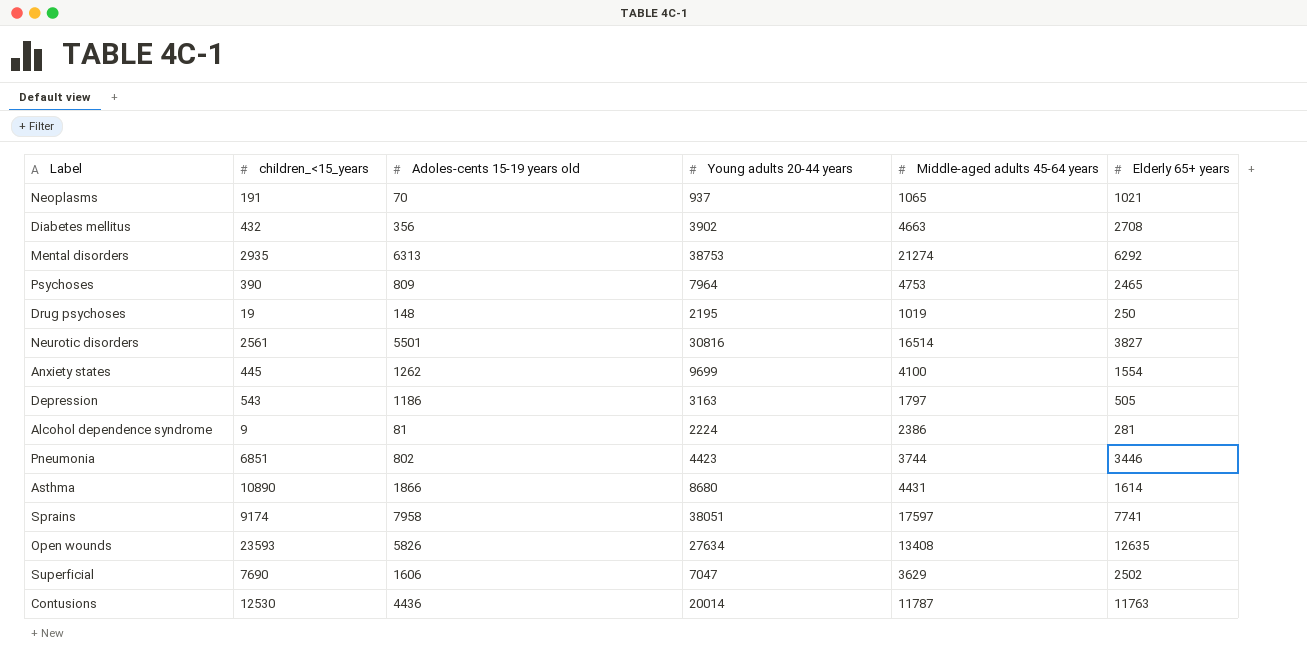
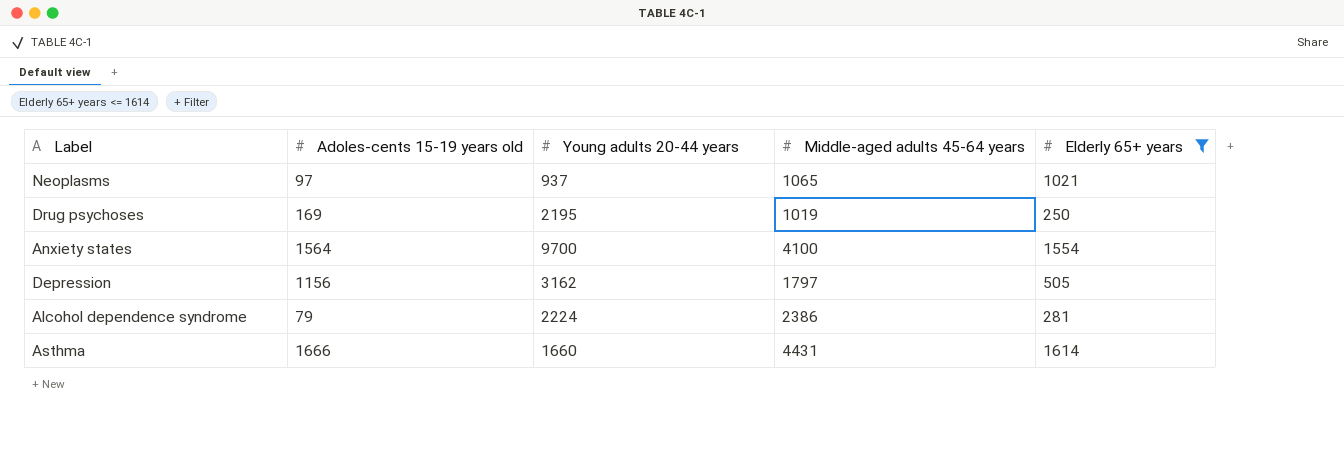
filter: none -> Elderly 65+ years <= 1614
column children_<15_years | position: 2 -> none
Neoplasms | Adoles-cents 15-19 years old: 70 -> 97
Drug psychoses | Adoles-cents 15-19 years old: 148 -> 169
Anxiety states | Adoles-cents 15-19 years old: 1262 -> 1564
Anxiety states | Young adults 20-44 years: 9699 -> 9700
Depression | Adoles-cents 15-19 years old: 1186 -> 1156
Depression | Young adults 20-44 years: 3163 -> 3162
Alcohol dependence syndrome | Adoles-cents 15-19 years old: 81 -> 79
Asthma | Adoles-cents 15-19 years old: 1866 -> 1666
Asthma | Young adults 20-44 years: 8680 -> 1660

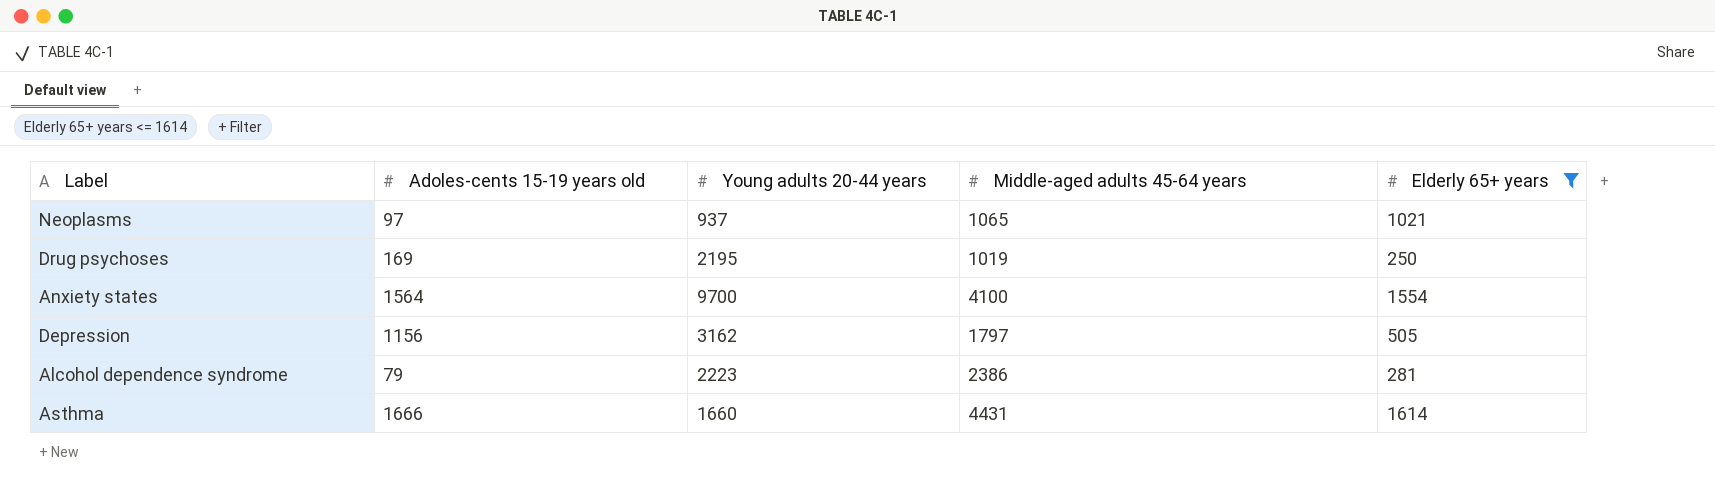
Alcohol dependence syndrome | Young adults 20-44 years: 2224 -> 2223

